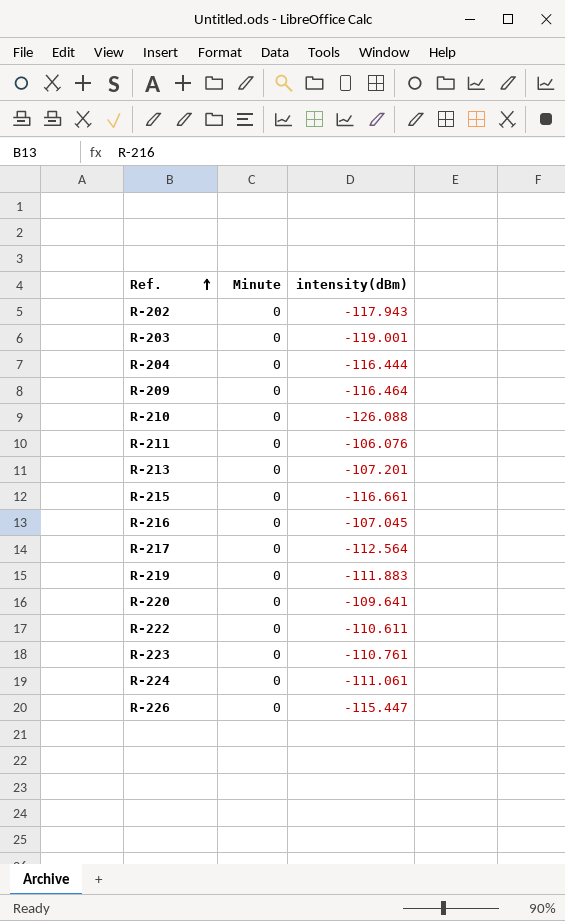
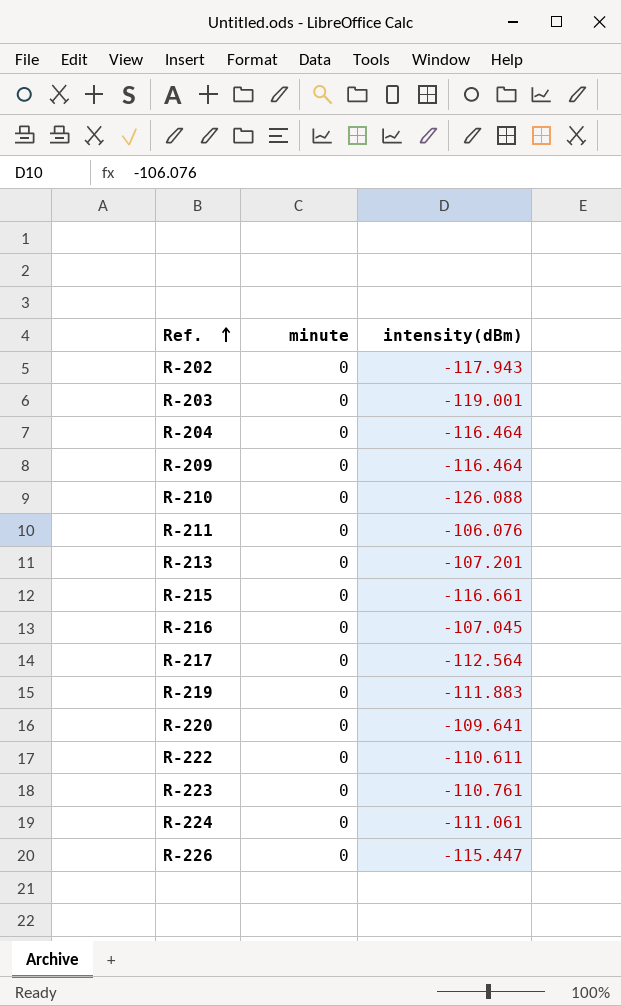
column name: Minute -> minute
R-204 | intensity(dBm): -116.444 -> -116.464

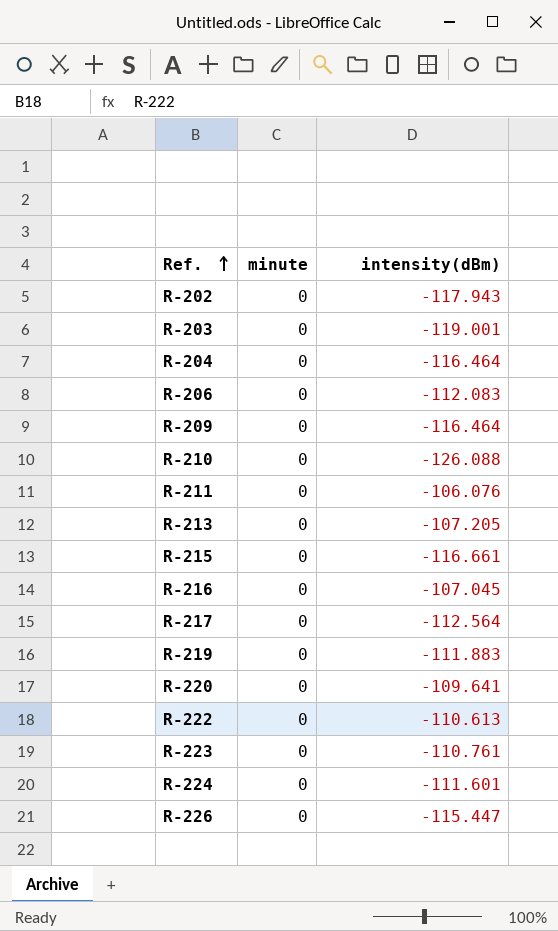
row R-206: none -> 0 | -112.083
R-213 | intensity(dBm): -107.201 -> -107.205
R-222 | intensity(dBm): -110.611 -> -110.613
R-224 | intensity(dBm): -111.061 -> -111.601

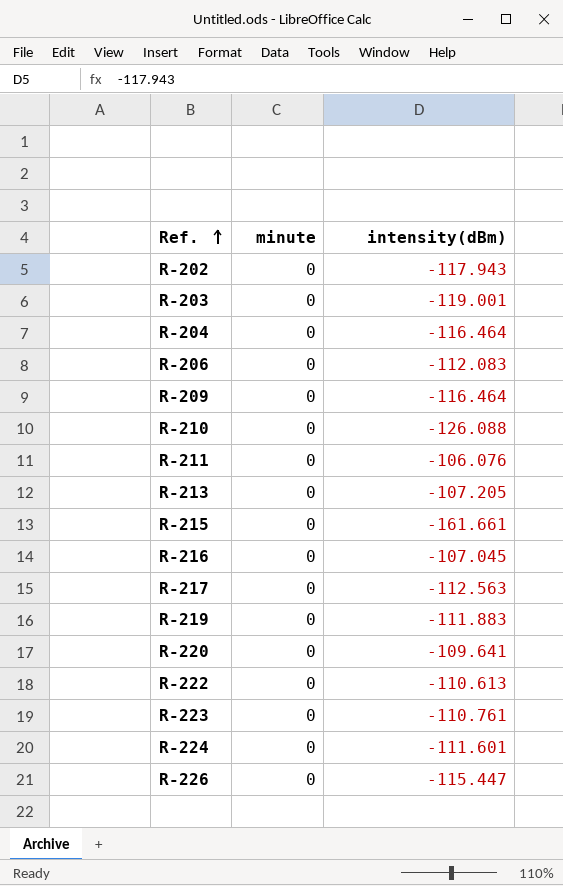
R-215 | intensity(dBm): -116.661 -> -161.661
R-217 | intensity(dBm): -112.564 -> -112.563

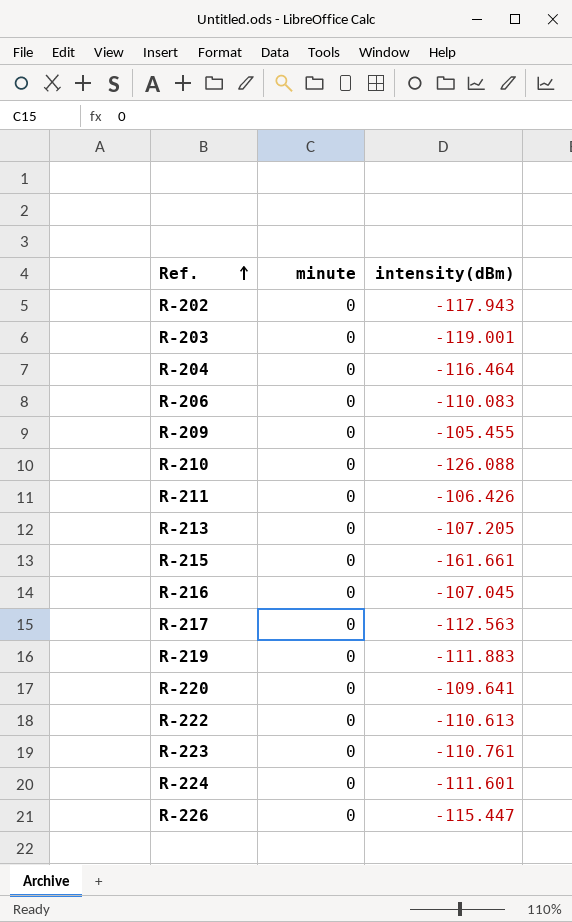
R-206 | intensity(dBm): -112.083 -> -110.083
R-209 | intensity(dBm): -116.464 -> -105.455
R-211 | intensity(dBm): -106.076 -> -106.426

